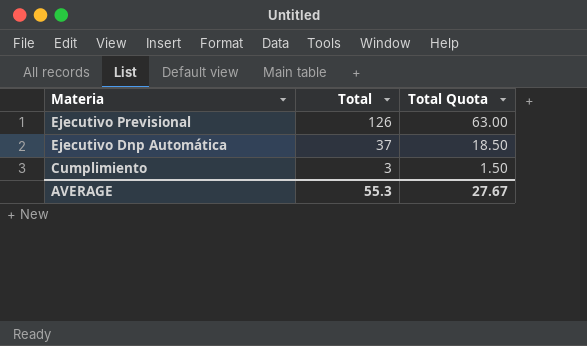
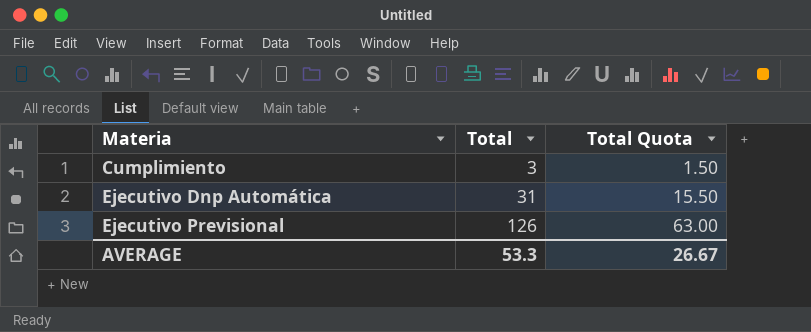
row order: Materia descending -> Materia ascending
Ejecutivo Dnp Automática | Total: 37 -> 31
Ejecutivo Dnp Automática | Total Quota: 18.50 -> 15.50
AVERAGE | Total: 55.3 -> 53.3
AVERAGE | Total Quota: 27.67 -> 26.67

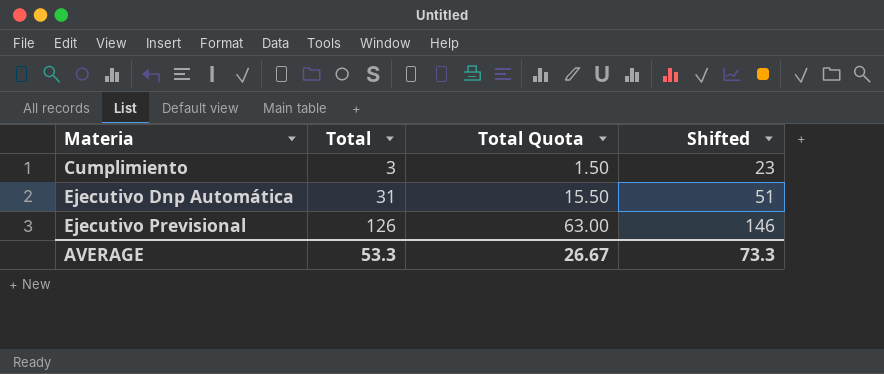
column Shifted | formula: none -> [Total] + 20

